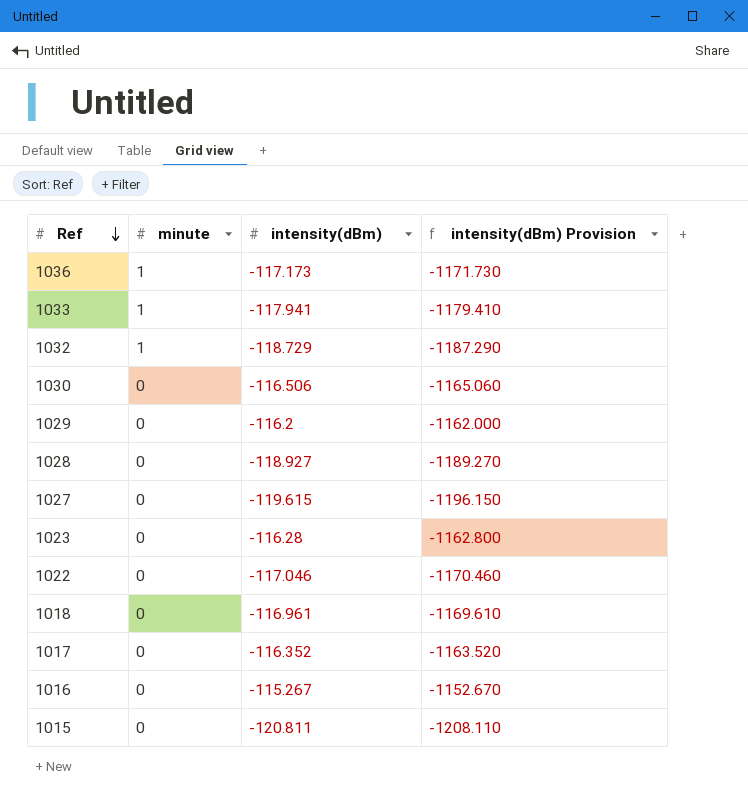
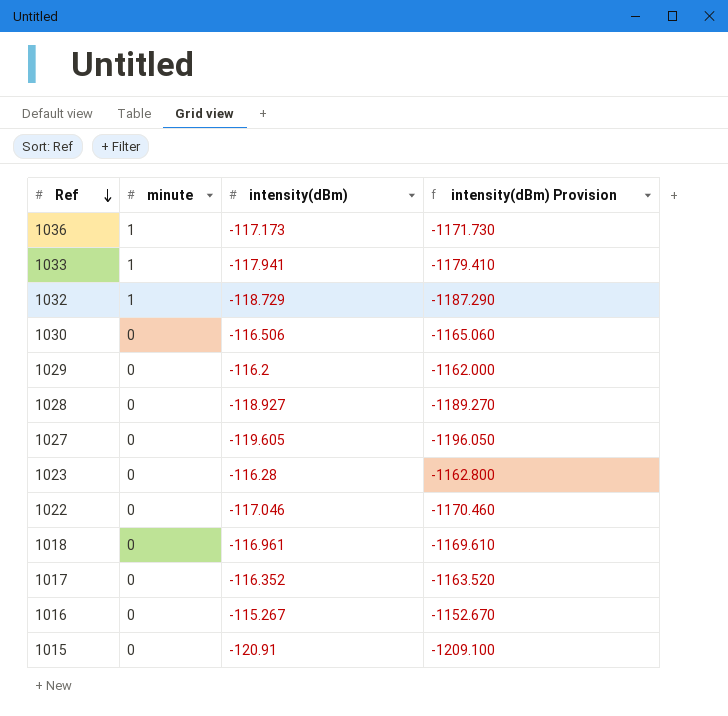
1027 | intensity(dBm): -119.615 -> -119.605
1027 | intensity(dBm) Provision: -1196.150 -> -1196.050
1015 | intensity(dBm): -120.811 -> -120.91
1015 | intensity(dBm) Provision: -1208.110 -> -1209.100

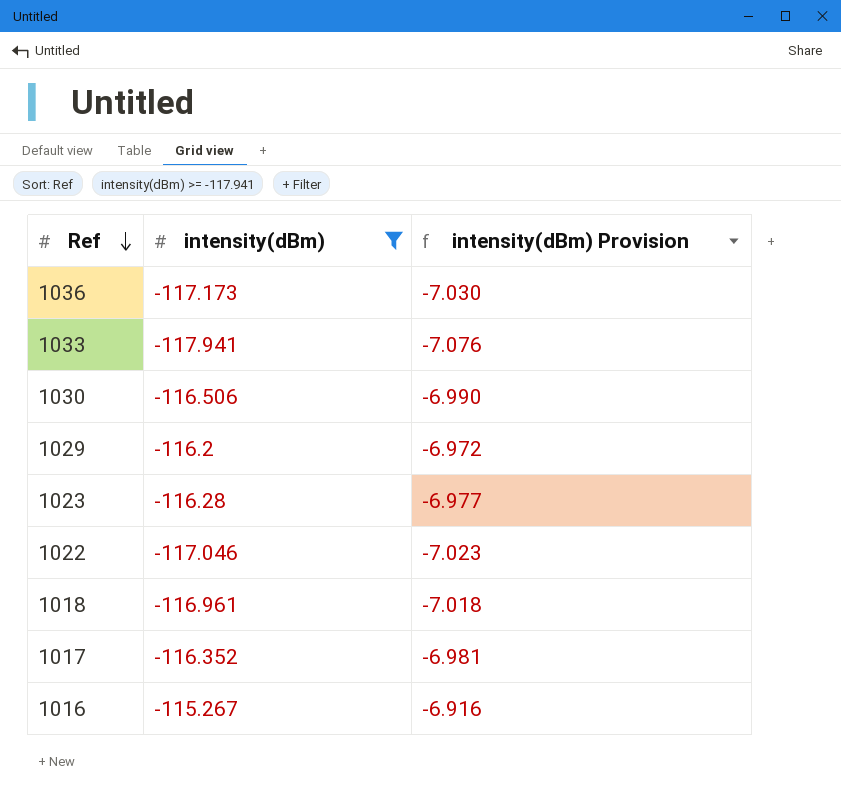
filter: none -> intensity(dBm) >= -117.941
column minute | position: 2 -> none
column intensity(dBm) Provision | formula: [intensity(dBm)] * 10 -> [intensity(dBm)] * 0.06

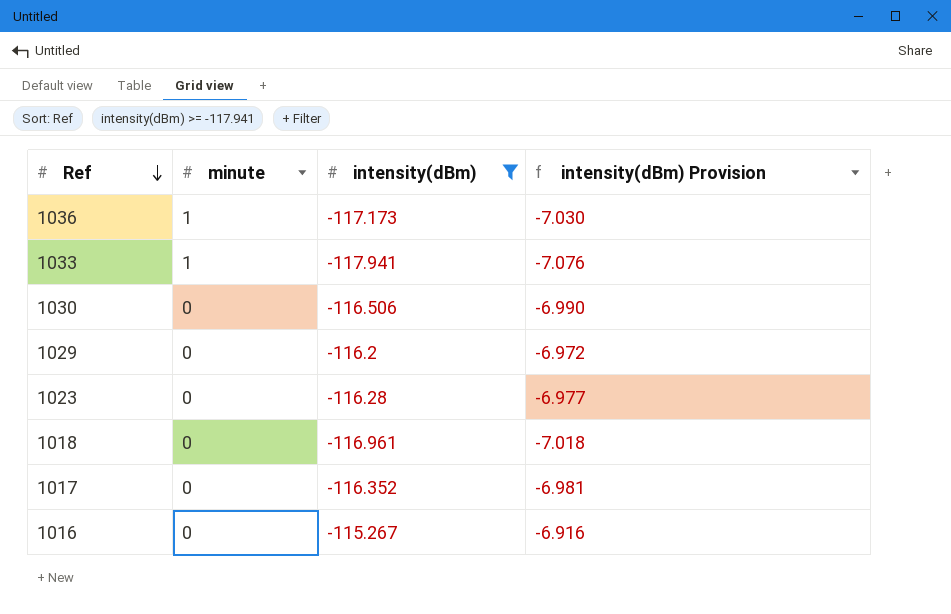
column minute | position: none -> 2
row 1022: -117.046 | -7.023 -> none

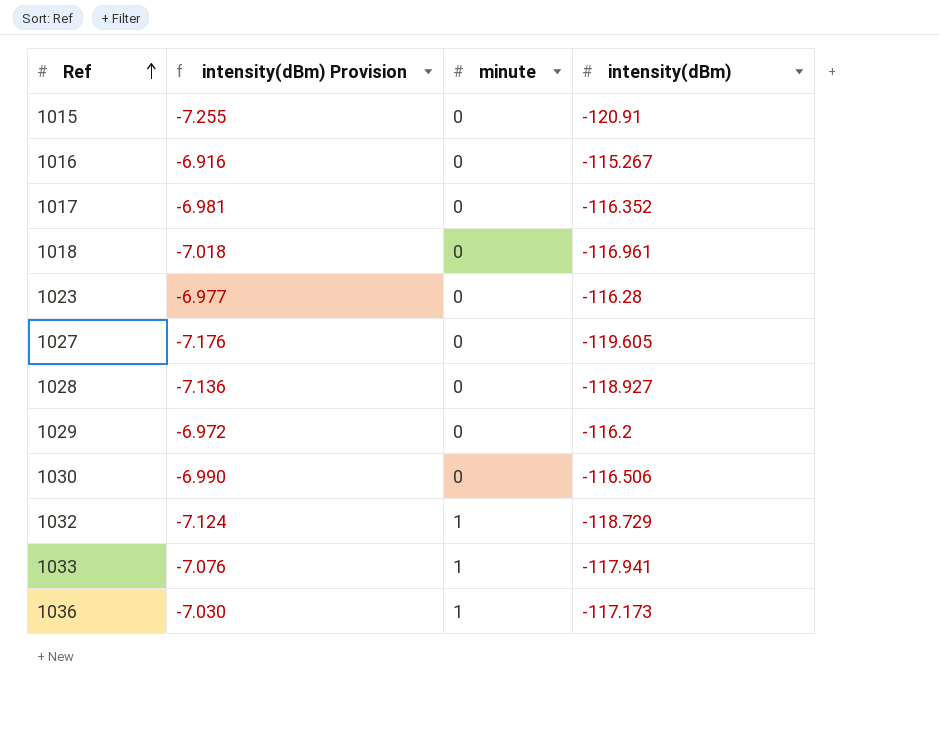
filter: intensity(dBm) >= -117.941 -> none
row order: Ref descending -> Ref ascending
column intensity(dBm) Provision | position: 4 -> 2

